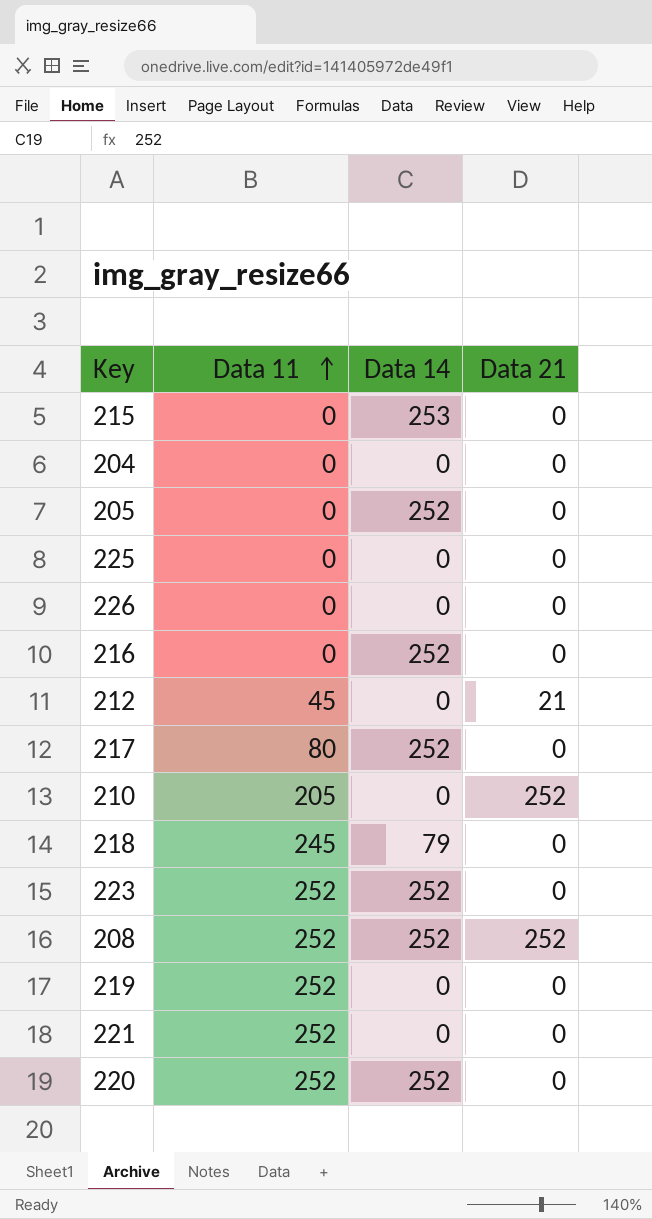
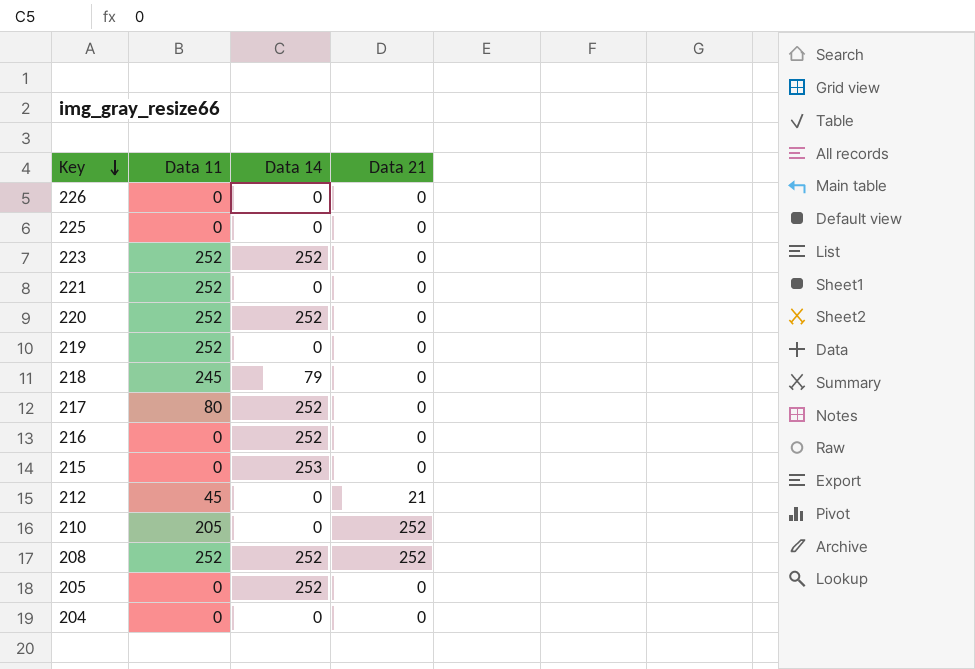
row order: Data 11 ascending -> Key descending

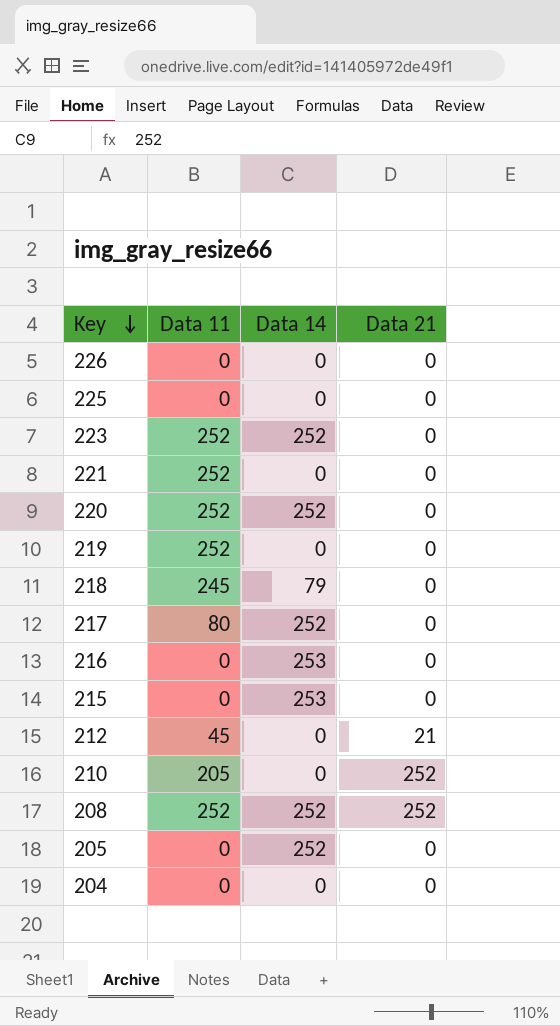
216 | Data 14: 252 -> 253

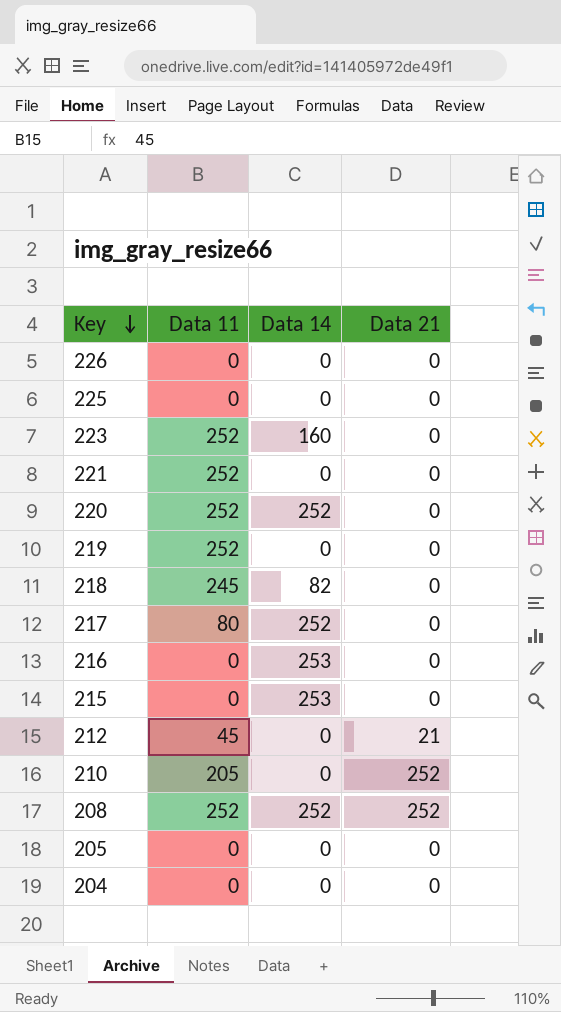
223 | Data 14: 252 -> 160
218 | Data 14: 79 -> 82
205 | Data 14: 252 -> 0

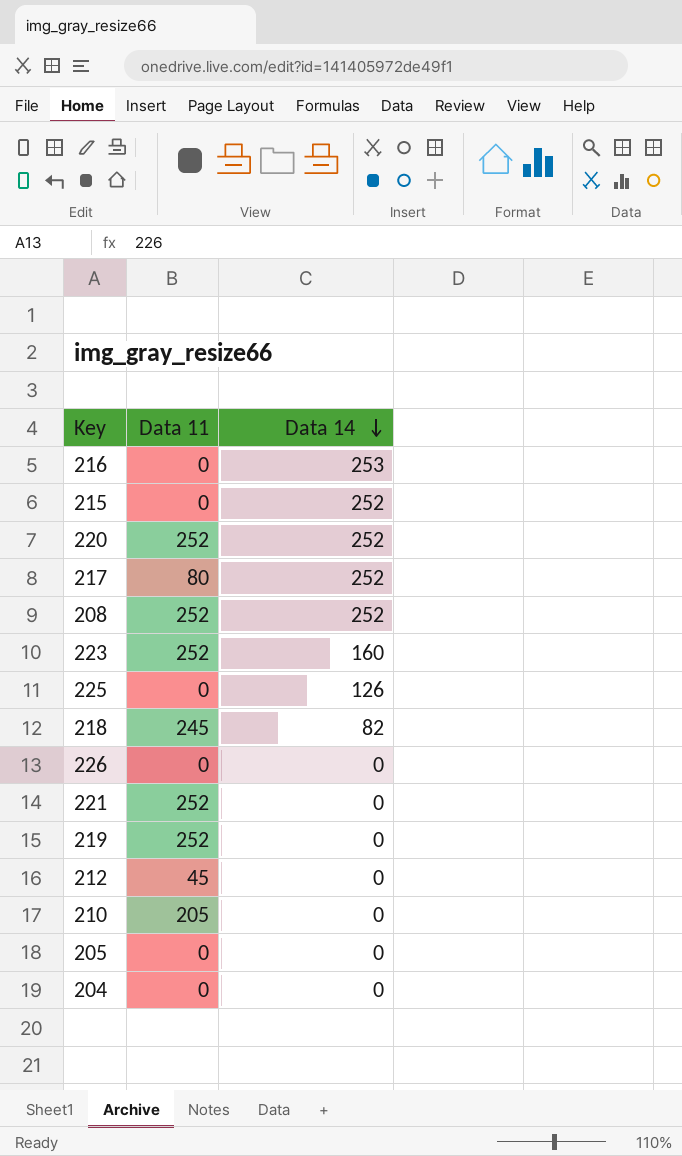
row order: Key descending -> Data 14 descending
column Data 21 | position: 4 -> none
215 | Data 14: 253 -> 252
225 | Data 14: 0 -> 126

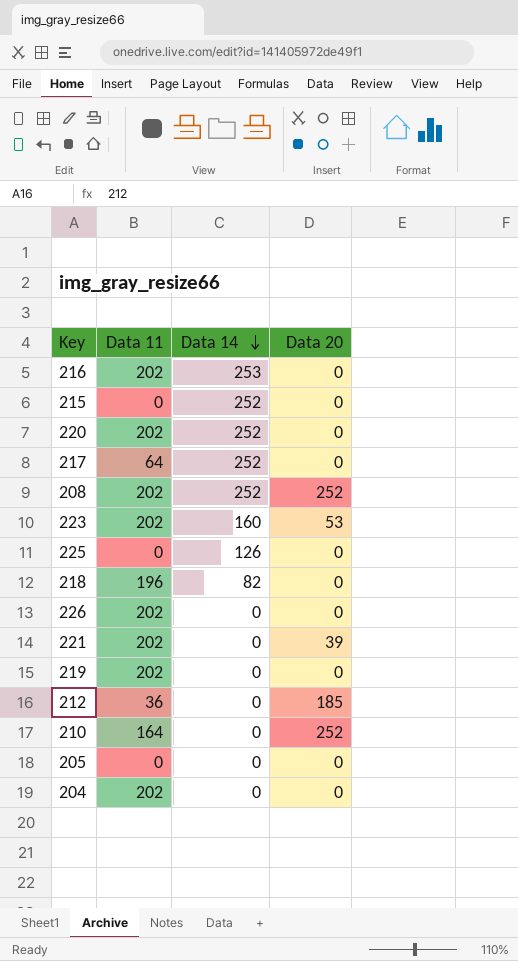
column Data 20 | position: none -> 4
216 | Data 11: 0 -> 202
220 | Data 11: 252 -> 202
217 | Data 11: 80 -> 64
208 | Data 11: 252 -> 202
223 | Data 11: 252 -> 202
218 | Data 11: 245 -> 196
226 | Data 11: 0 -> 202
221 | Data 11: 252 -> 202
219 | Data 11: 252 -> 202
212 | Data 11: 45 -> 36
210 | Data 11: 205 -> 164
204 | Data 11: 0 -> 202

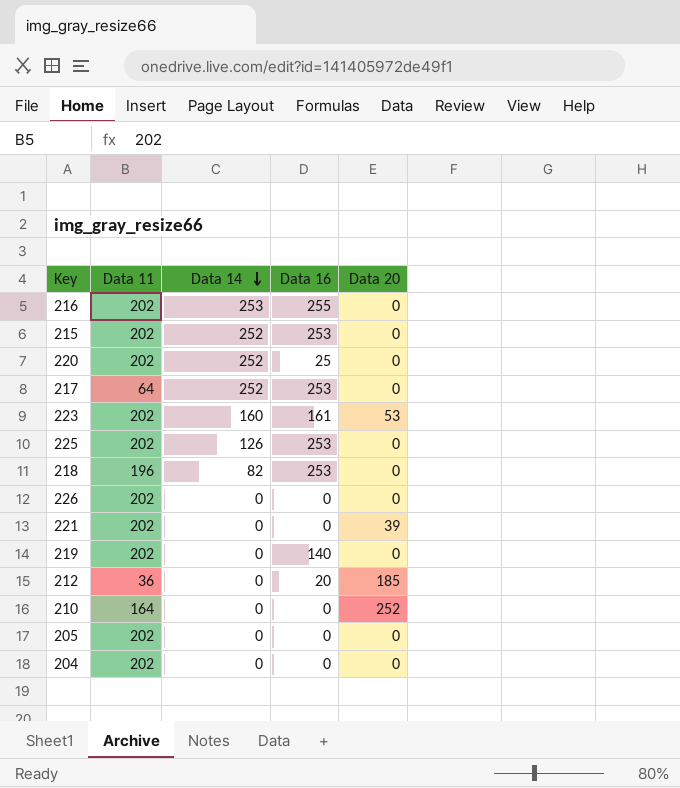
column Data 16 | position: none -> 4
row 208: 202 | 252 | 252 -> none
215 | Data 11: 0 -> 202
225 | Data 11: 0 -> 202
205 | Data 11: 0 -> 202

